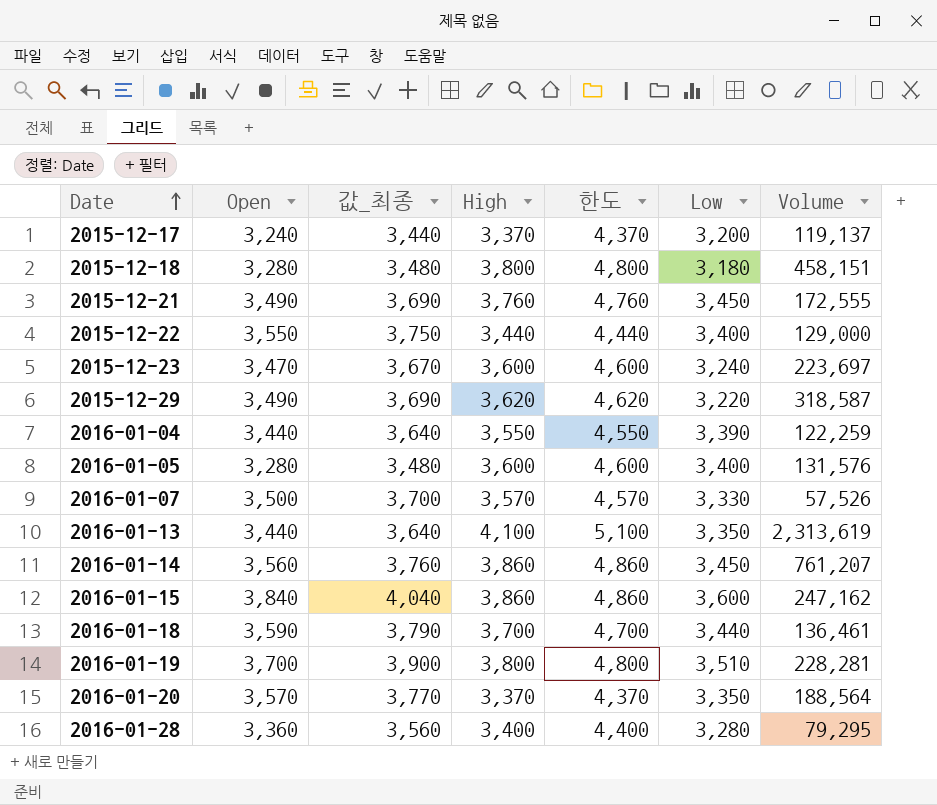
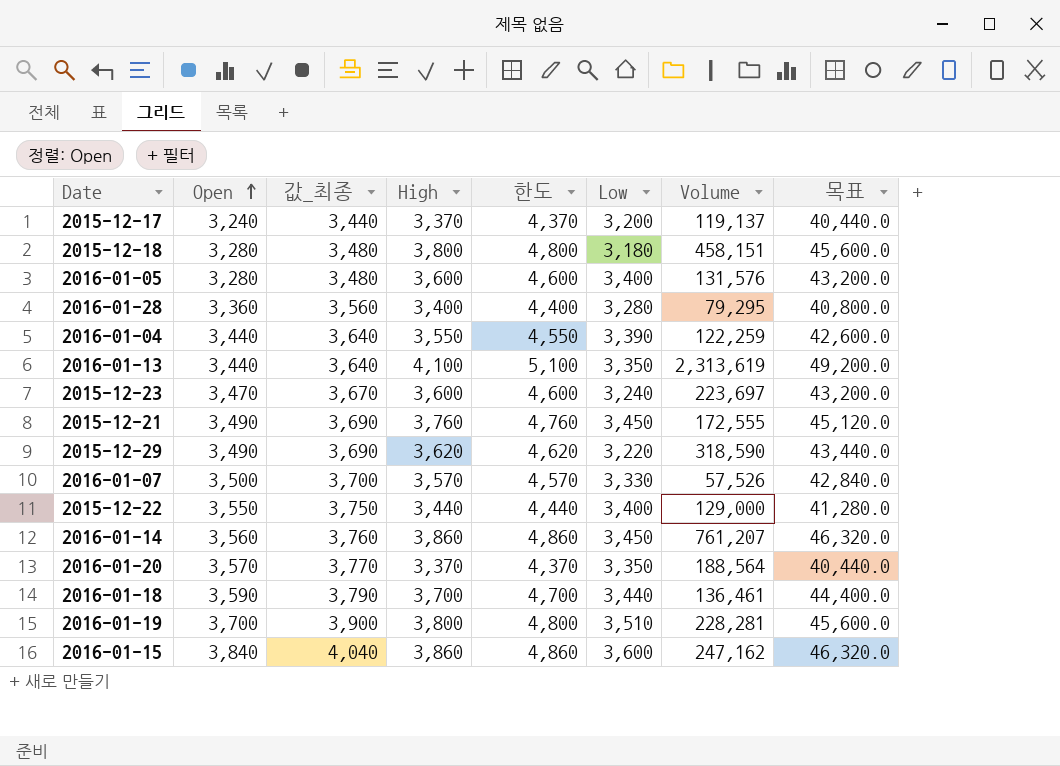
row order: Date ascending -> Open ascending
column 목표 | formula: none -> [High] * 12
2015-12-29 | Volume: 318,587 -> 318,590

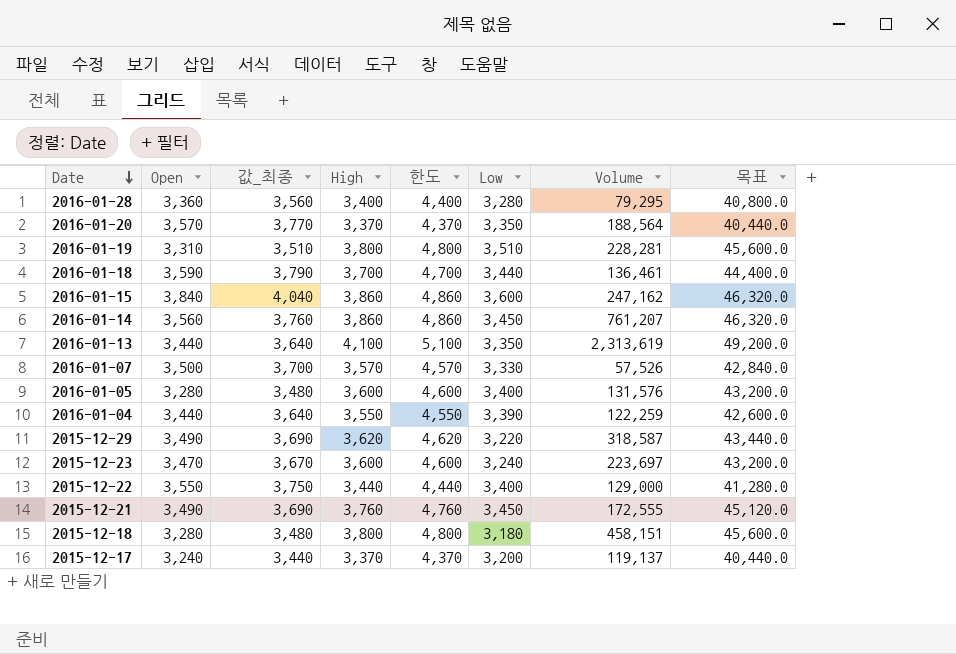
row order: Open ascending -> Date descending
2016-01-19 | Open: 3,700 -> 3,310
2016-01-19 | 값_최종: 3,900 -> 3,510
2015-12-29 | Volume: 318,590 -> 318,587

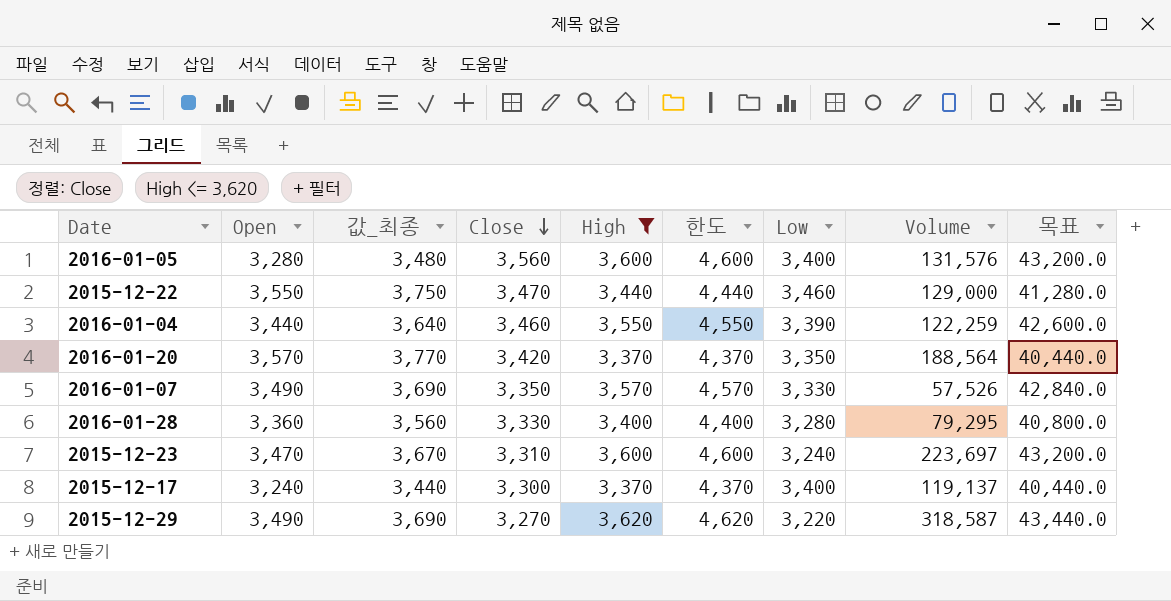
filter: none -> High <= 3,620
row order: Date descending -> Close descending
column Close | position: none -> 4
2015-12-22 | Low: 3,400 -> 3,460
2016-01-07 | Open: 3,500 -> 3,490
2016-01-07 | 값_최종: 3,700 -> 3,690
2015-12-17 | Low: 3,200 -> 3,400

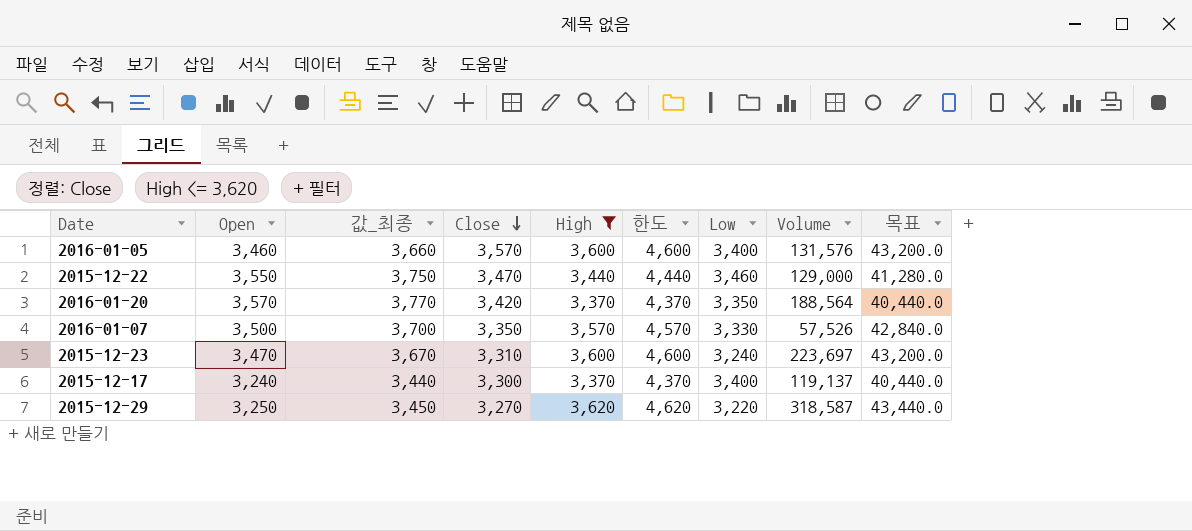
row 2016-01-04: 3,440 | 3,640 | 3,460 | 3,550 | 4,550 | 3,390 | 122,259 | 42,600.0 -> none
row 2016-01-28: 3,360 | 3,560 | 3,330 | 3,400 | 4,400 | 3,280 | 79,295 | 40,800.0 -> none
2016-01-05 | Open: 3,280 -> 3,460
2016-01-05 | 값_최종: 3,480 -> 3,660
2016-01-05 | Close: 3,560 -> 3,570
2016-01-07 | Open: 3,490 -> 3,500
2016-01-07 | 값_최종: 3,690 -> 3,700
2015-12-29 | Open: 3,490 -> 3,250
2015-12-29 | 값_최종: 3,690 -> 3,450

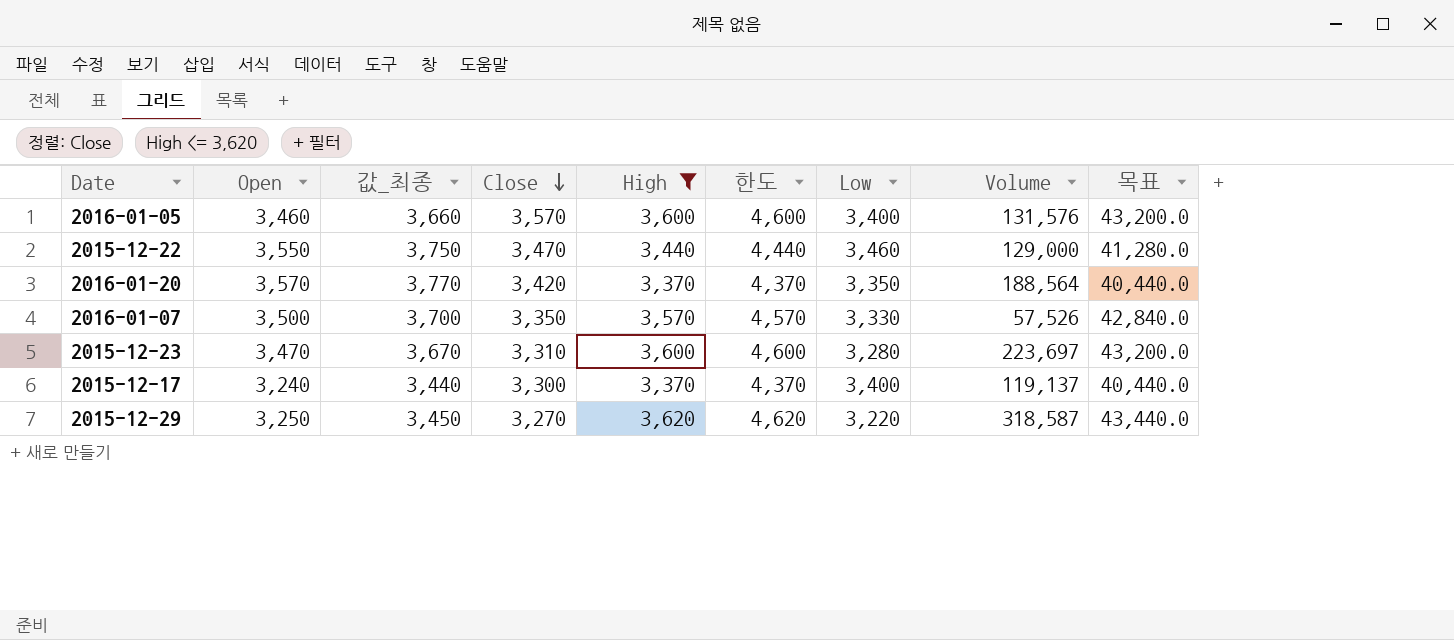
2015-12-23 | Low: 3,240 -> 3,280

